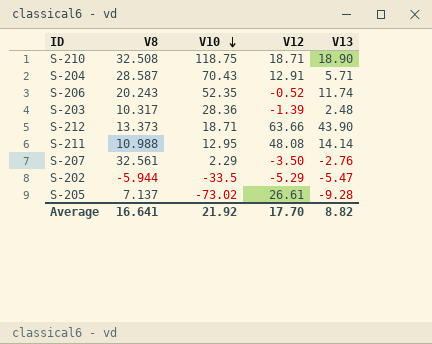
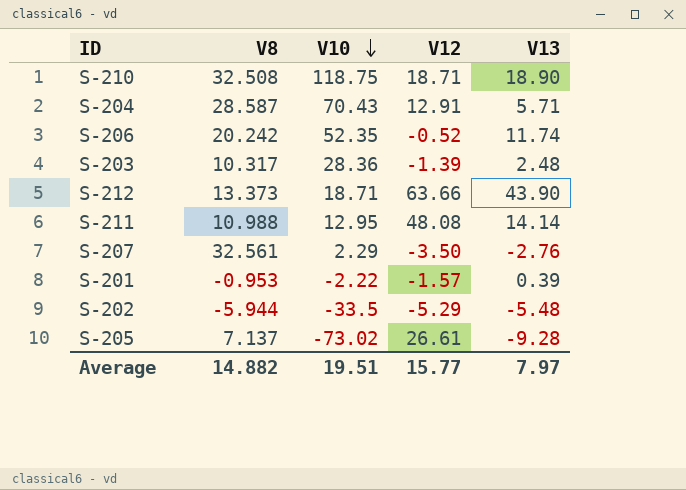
S-206 | V8: 20.243 -> 20.242
row S-201: none -> -0.953 | -2.22 | -1.57 | 0.39
S-202 | V13: -5.47 -> -5.48
Average | V8: 16.641 -> 14.882
Average | V10: 21.92 -> 19.51
Average | V12: 17.70 -> 15.77
Average | V13: 8.82 -> 7.97

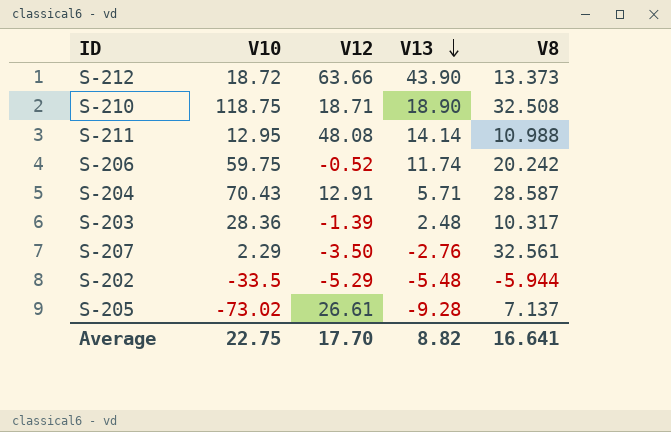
row order: V10 descending -> V13 descending
column V8 | position: 2 -> 5
row S-201: -0.953 | -2.22 | -1.57 | 0.39 -> none
S-212 | V10: 18.71 -> 18.72
S-206 | V10: 52.35 -> 59.75
Average | V10: 19.51 -> 22.75
Average | V12: 15.77 -> 17.70
Average | V13: 7.97 -> 8.82
Average | V8: 14.882 -> 16.641

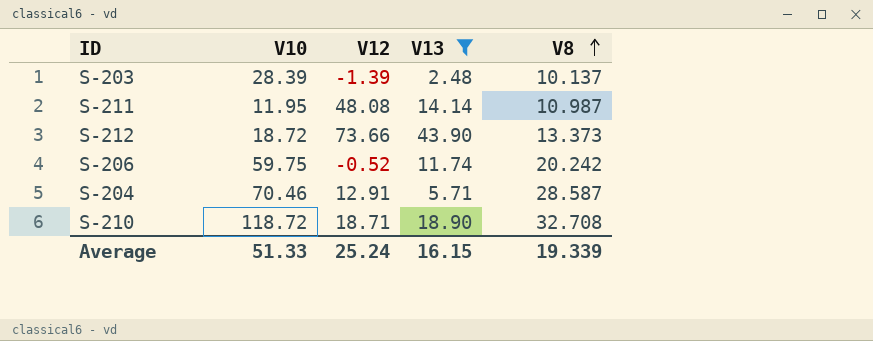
filter: none -> V13 >= 2.48
row order: V13 descending -> V8 ascending
S-203 | V10: 28.36 -> 28.39
S-203 | V8: 10.317 -> 10.137
S-211 | V10: 12.95 -> 11.95
S-211 | V8: 10.988 -> 10.987
S-212 | V12: 63.66 -> 73.66
S-204 | V10: 70.43 -> 70.46
S-210 | V10: 118.75 -> 118.72
S-210 | V8: 32.508 -> 32.708
Average | V10: 22.75 -> 51.33
Average | V12: 17.70 -> 25.24
Average | V13: 8.82 -> 16.15
Average | V8: 16.641 -> 19.339

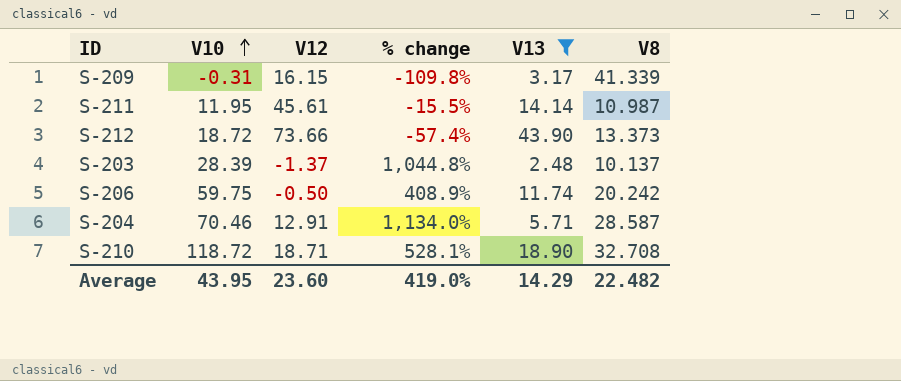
row order: V8 ascending -> V10 ascending
column % change | formula: none -> ([V10] - [V13]) / [V13]
row S-209: none -> -0.31 | 16.15 | -109.8% | 3.17 | 41.339
S-211 | V12: 48.08 -> 45.61
S-203 | V12: -1.39 -> -1.37
S-206 | V12: -0.52 -> -0.50
Average | V10: 51.33 -> 43.95
Average | V12: 25.24 -> 23.60
Average | V13: 16.15 -> 14.29
Average | V8: 19.339 -> 22.482

